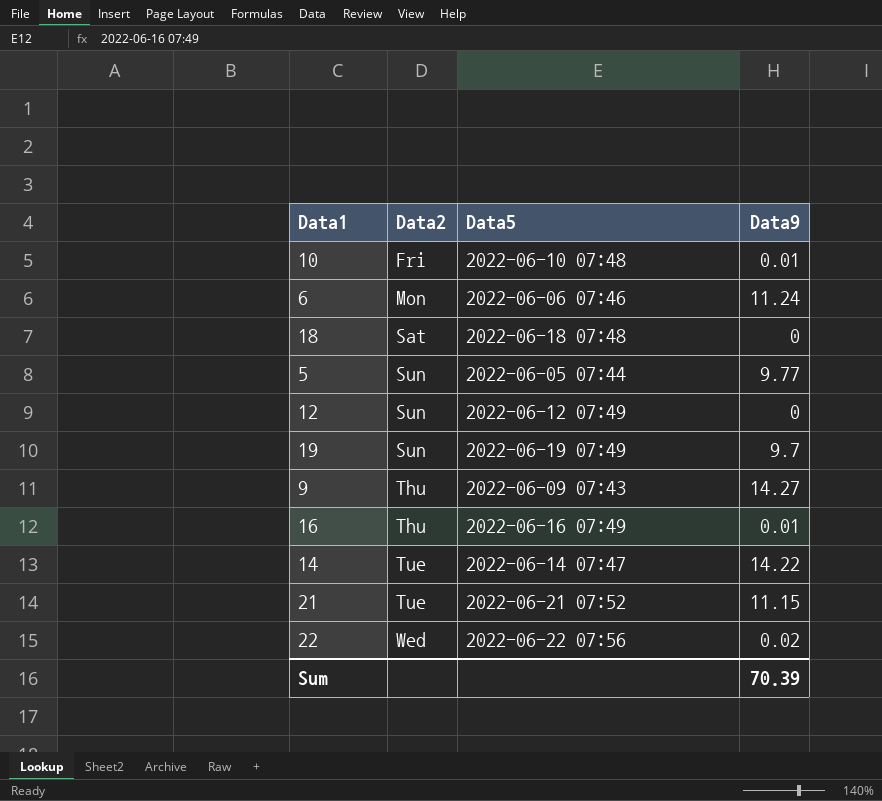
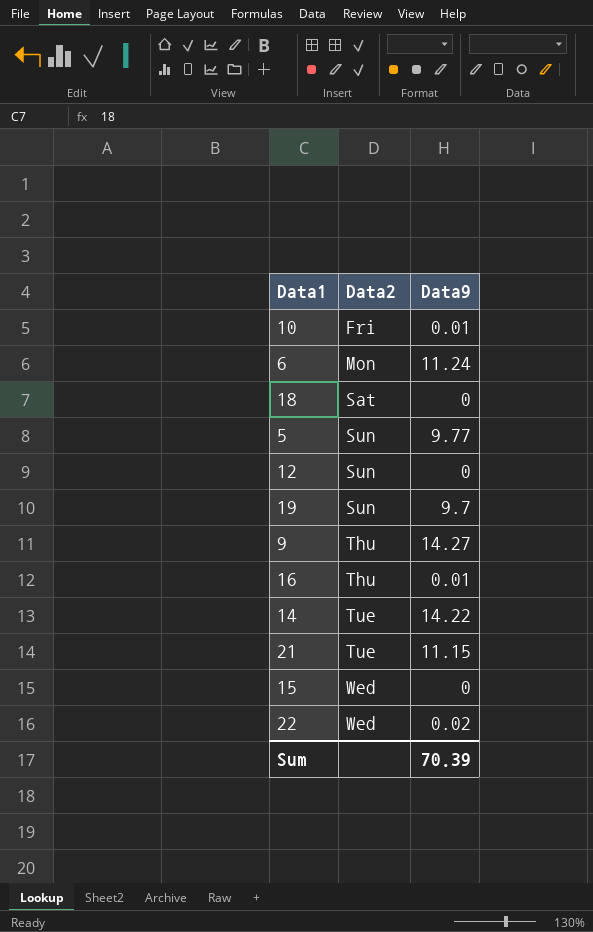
column Data5 | position: 3 -> none
row 15: none -> Wed | 0

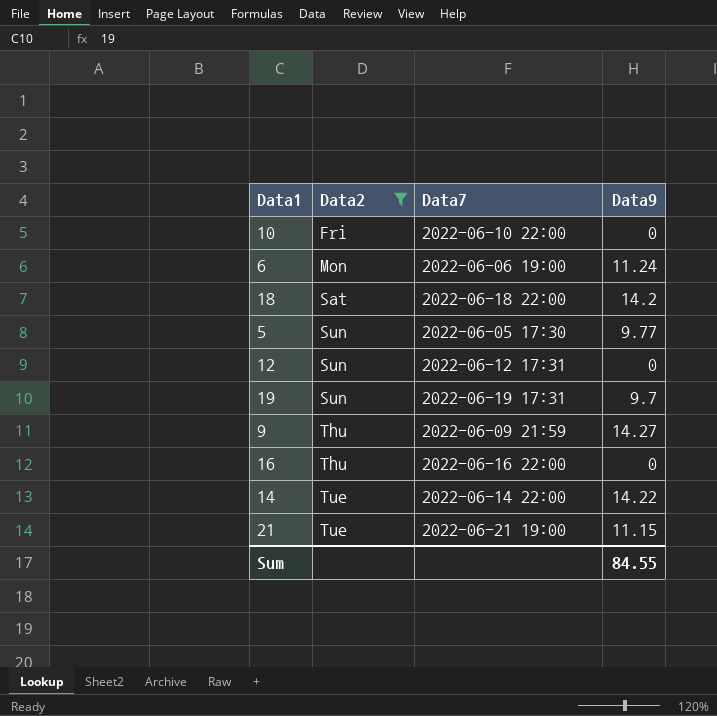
filter: none -> Data2 != Wed
column Data7 | position: none -> 3
10 | Data9: 0.01 -> 0
18 | Data9: 0 -> 14.2
16 | Data9: 0.01 -> 0
Sum | Data9: 70.39 -> 84.55

